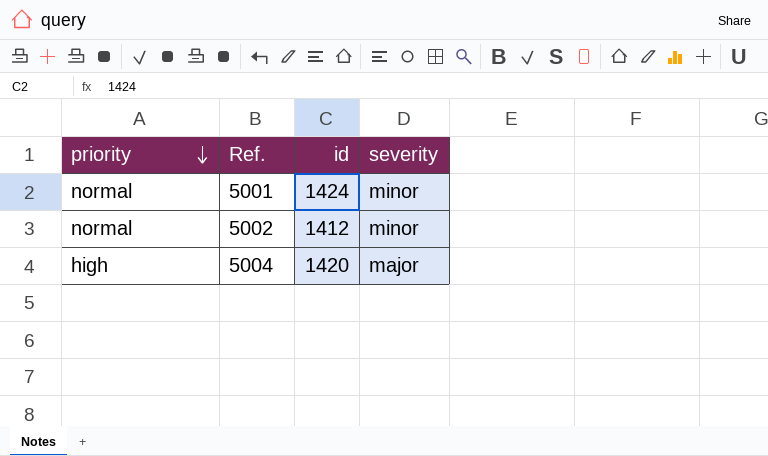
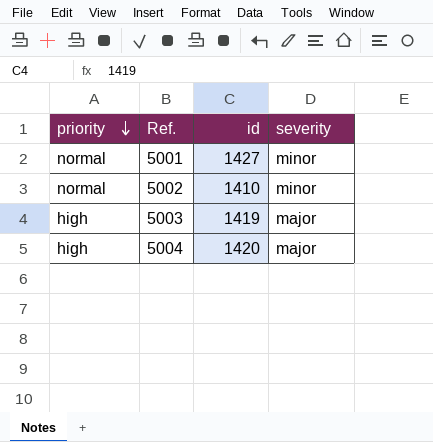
5001 | id: 1424 -> 1427
5002 | id: 1412 -> 1410
row 5003: none -> high | 1419 | major

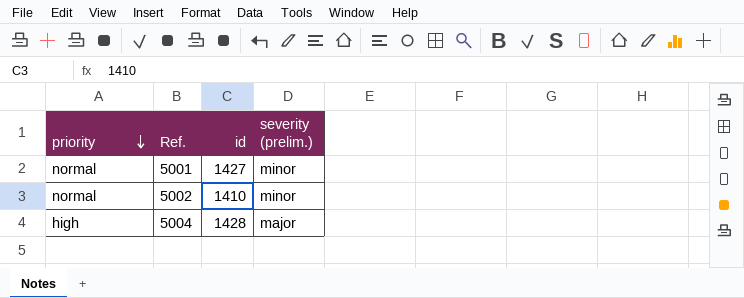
column name: severity -> severity (prelim.)
row 5003: high | 1419 | major -> none
5004 | id: 1420 -> 1428

